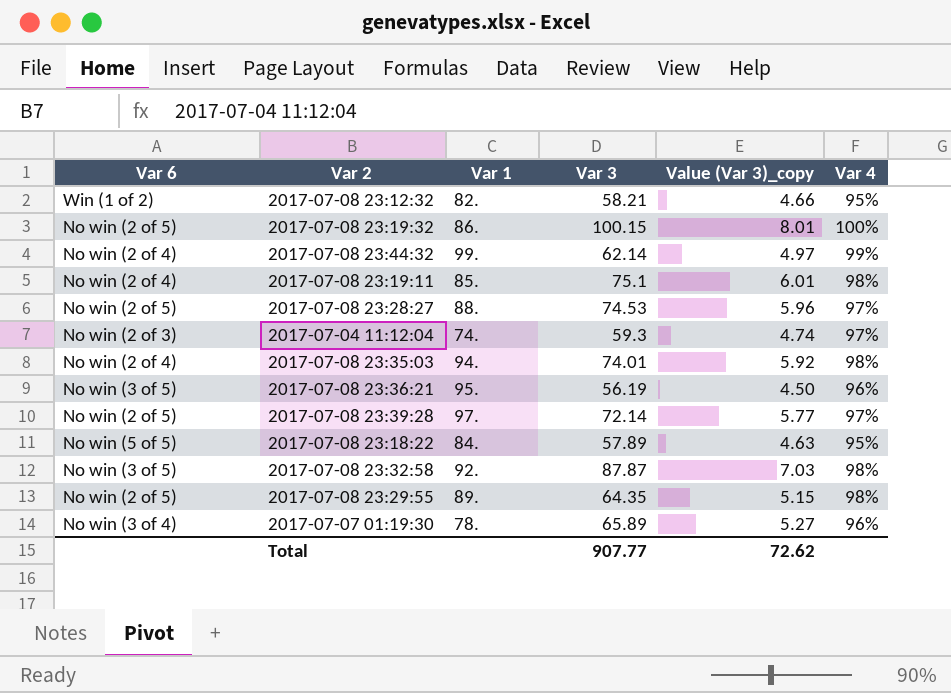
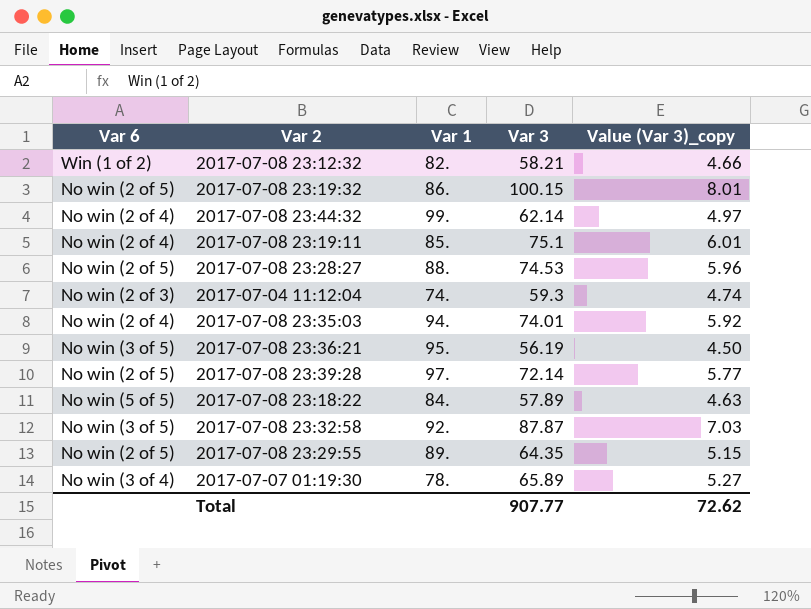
column Var 4 | position: 6 -> none

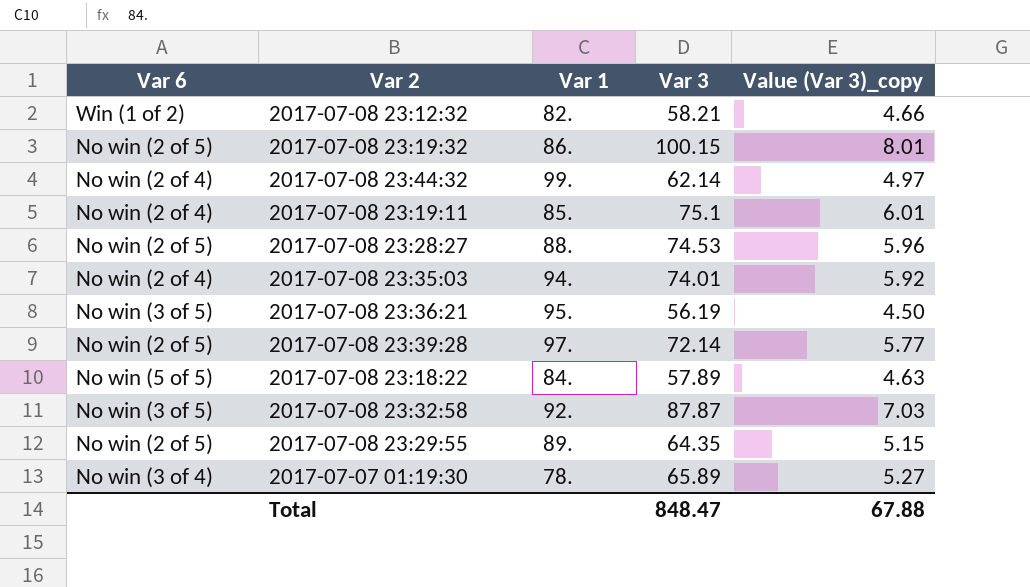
row 2017-07-04 11:12:04: No win (2 of 3) | 74. | 59.3 | 4.74 -> none
Total | Var 3: 907.77 -> 848.47
Total | Value (Var 3)_copy: 72.62 -> 67.88

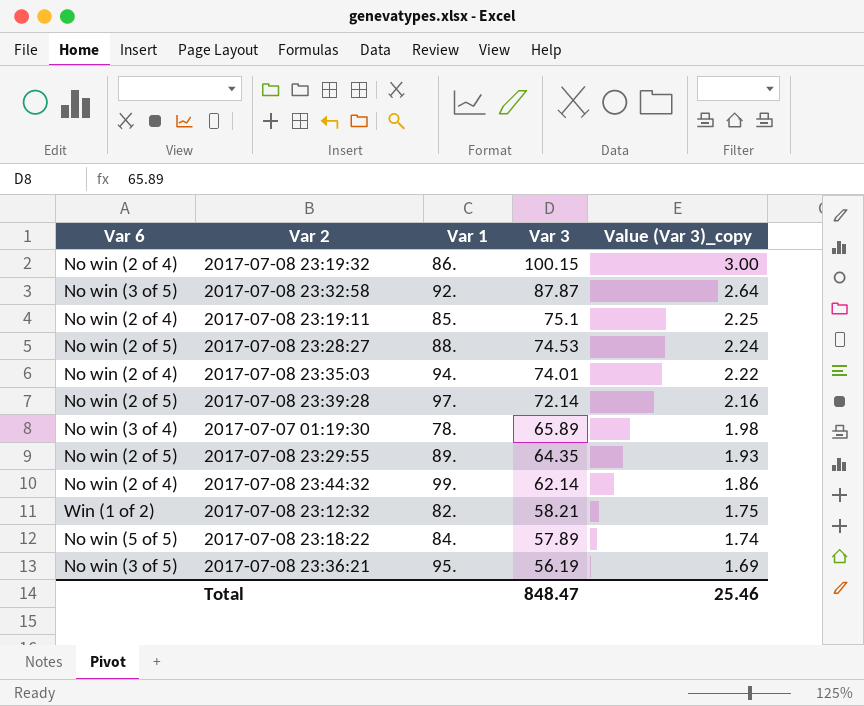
row order: none -> Var 3 descending
column Value (Var 3)_copy | formula: [Var 3] * 0.08 -> [Var 3] * 0.03
2017-07-08 23:19:32 | Var 6: No win (2 of 5) -> No win (2 of 4)
Total | Value (Var 3)_copy: 67.88 -> 25.46

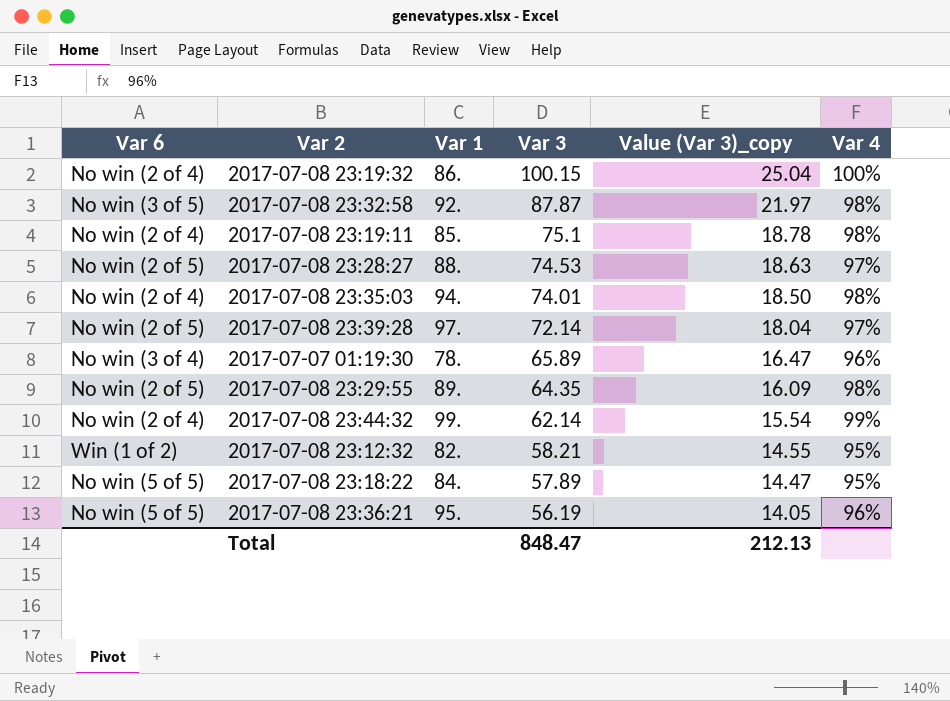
column Value (Var 3)_copy | formula: [Var 3] * 0.03 -> [Var 3] * 0.25
column Var 4 | position: none -> 6
2017-07-08 23:36:21 | Var 6: No win (3 of 5) -> No win (5 of 5)
Total | Value (Var 3)_copy: 25.46 -> 212.13

